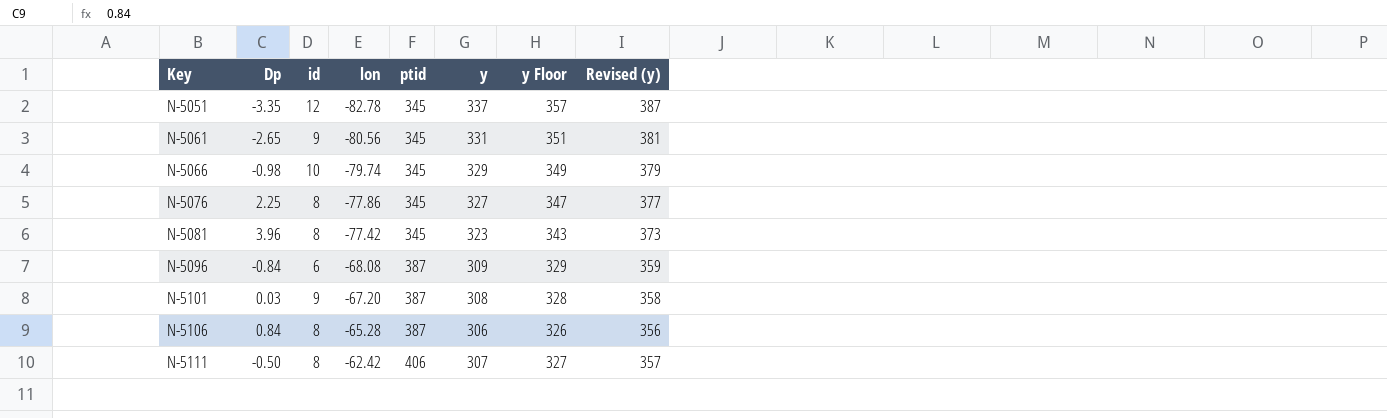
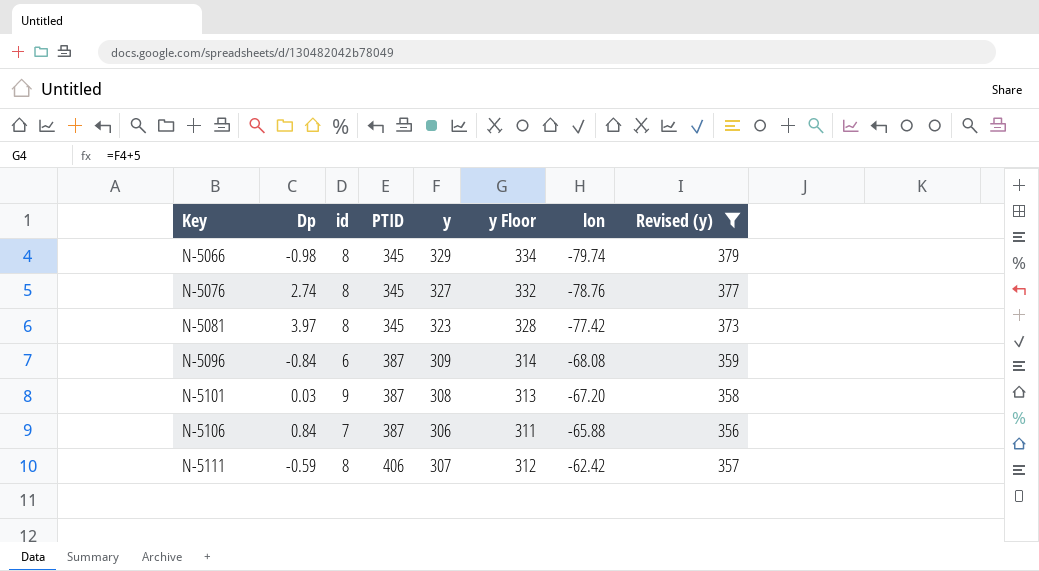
filter: none -> Revised (y) <= 379
column name: ptid -> PTID
column y Floor | formula: [y] + 20 -> [y] + 5
column lon | position: 4 -> 7
N-5066 | id: 10 -> 8
N-5076 | Dp: 2.25 -> 2.74
N-5076 | lon: -77.86 -> -78.76
N-5081 | Dp: 3.96 -> 3.97
N-5106 | id: 8 -> 7
N-5106 | lon: -65.28 -> -65.88
N-5111 | Dp: -0.50 -> -0.59

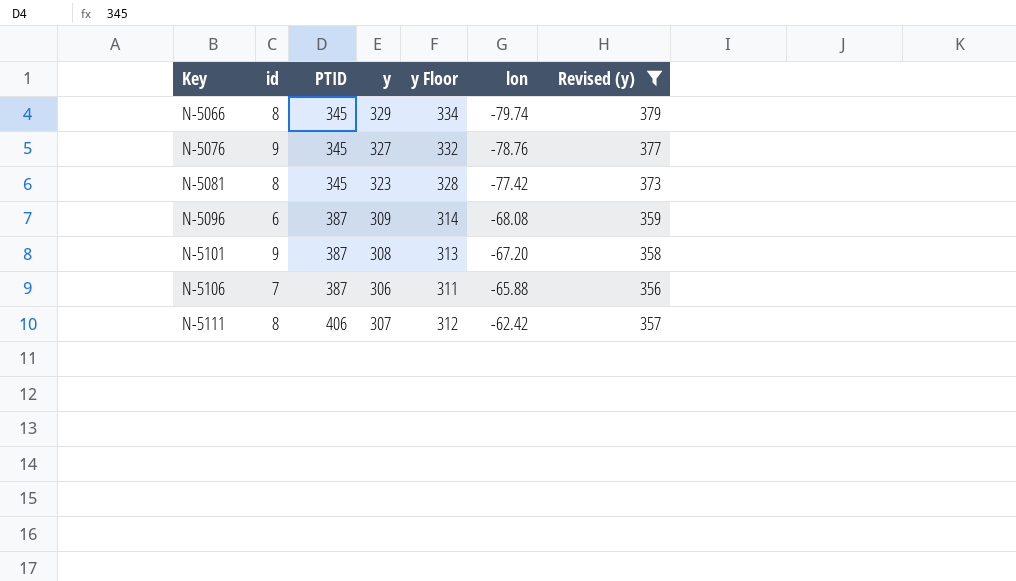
column Dp | position: 2 -> none
N-5076 | id: 8 -> 9

